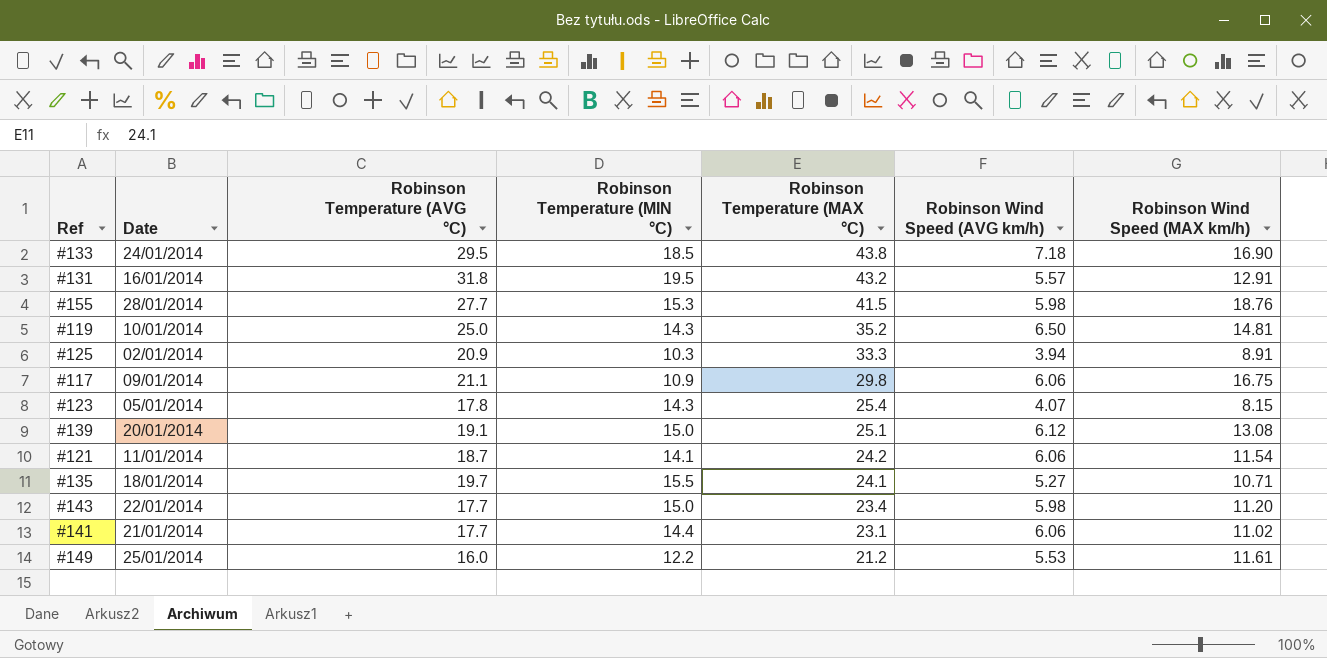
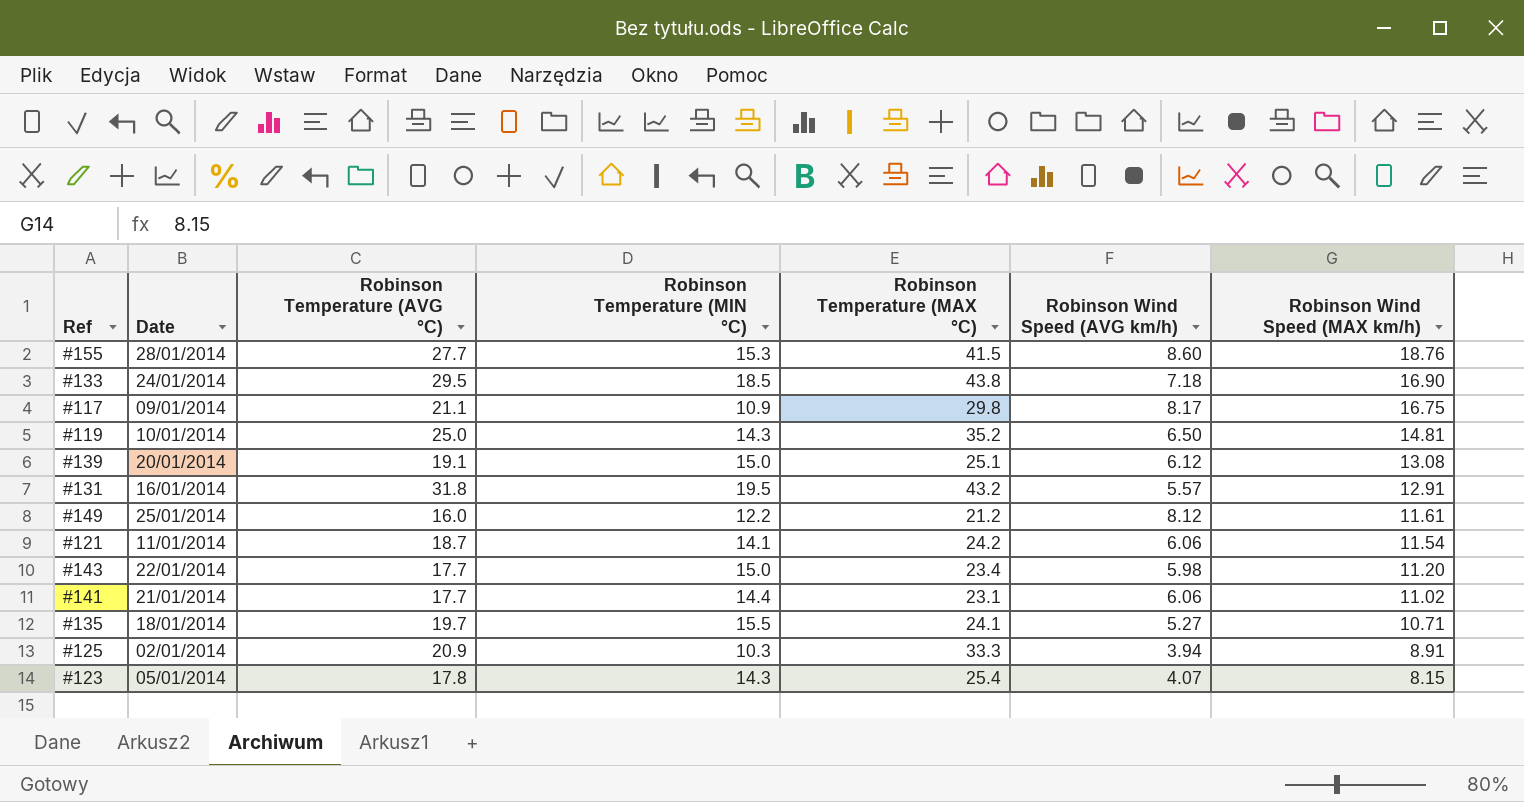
row order: Robinson Temperature (MAX °C) descending -> Robinson Wind Speed (MAX km/h) descending
#155 | Robinson Wind Speed (AVG km/h): 5.98 -> 8.60
#117 | Robinson Wind Speed (AVG km/h): 6.06 -> 8.17
#149 | Robinson Wind Speed (AVG km/h): 5.53 -> 8.12

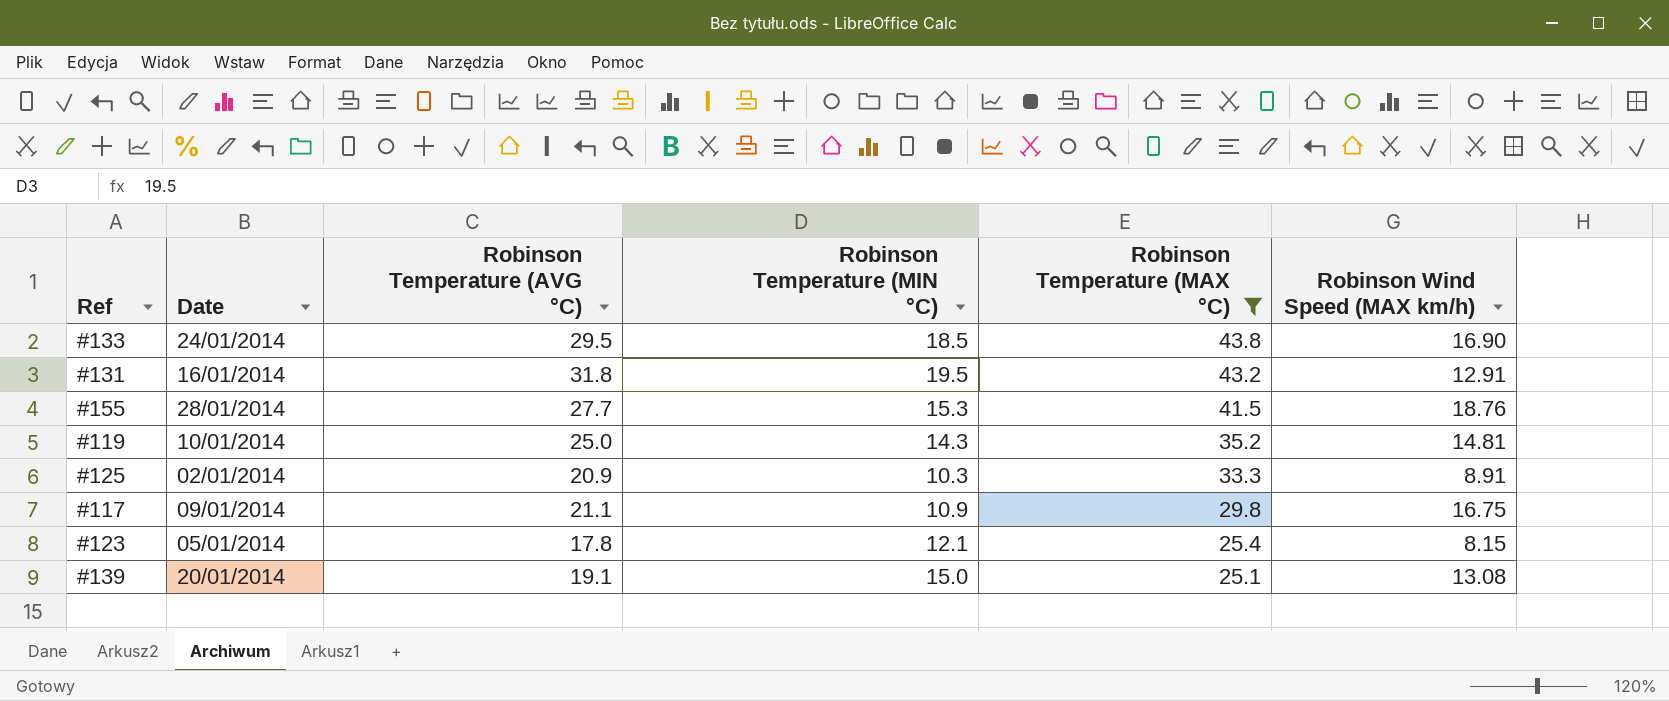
filter: none -> Robinson Temperature (MAX °C) >= 25.1
row order: Robinson Wind Speed (MAX km/h) descending -> Robinson Temperature (MAX °C) descending
column Robinson Wind Speed (AVG km/h) | position: 6 -> none
#123 | Robinson Temperature (MIN °C): 14.3 -> 12.1

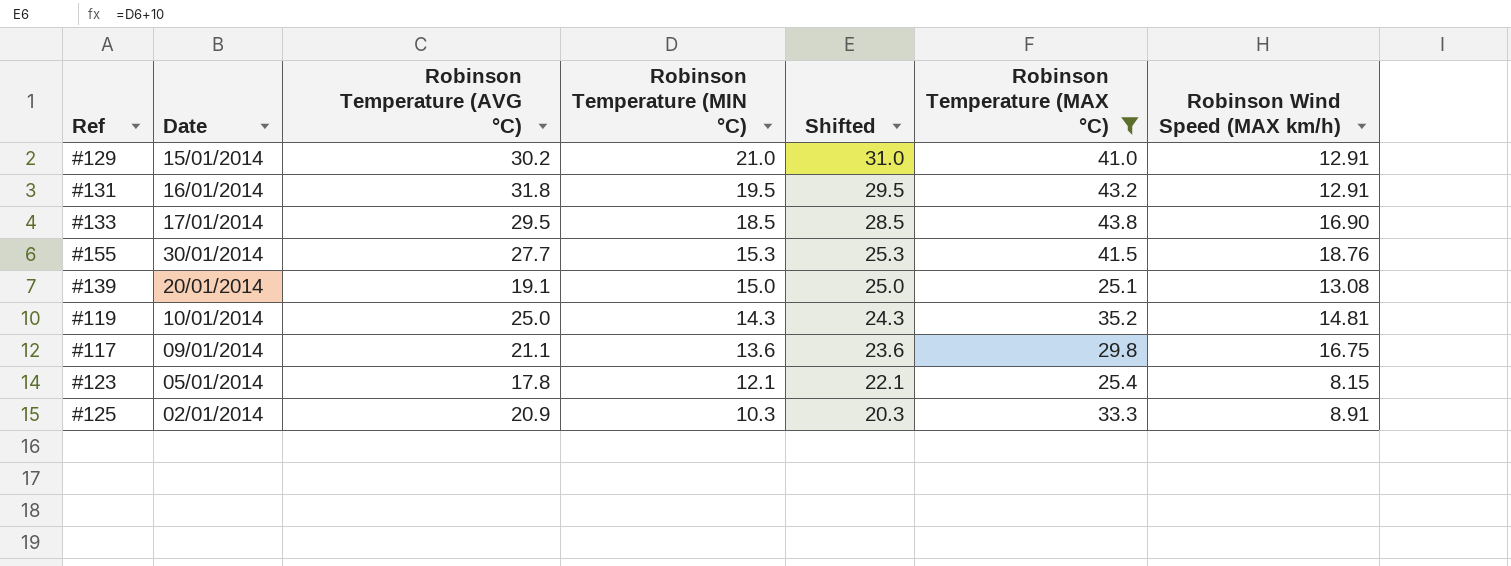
row order: Robinson Temperature (MAX °C) descending -> Robinson Temperature (MIN °C) descending
column Shifted | formula: none -> [Robinson Temperature (MIN °C)] + 10
row #129: none -> 15/01/2014 | 30.2 | 21.0 | 31.0 | 41.0 | 12.91
#133 | Date: 24/01/2014 -> 17/01/2014
#155 | Date: 28/01/2014 -> 30/01/2014
#117 | Robinson Temperature (MIN °C): 10.9 -> 13.6

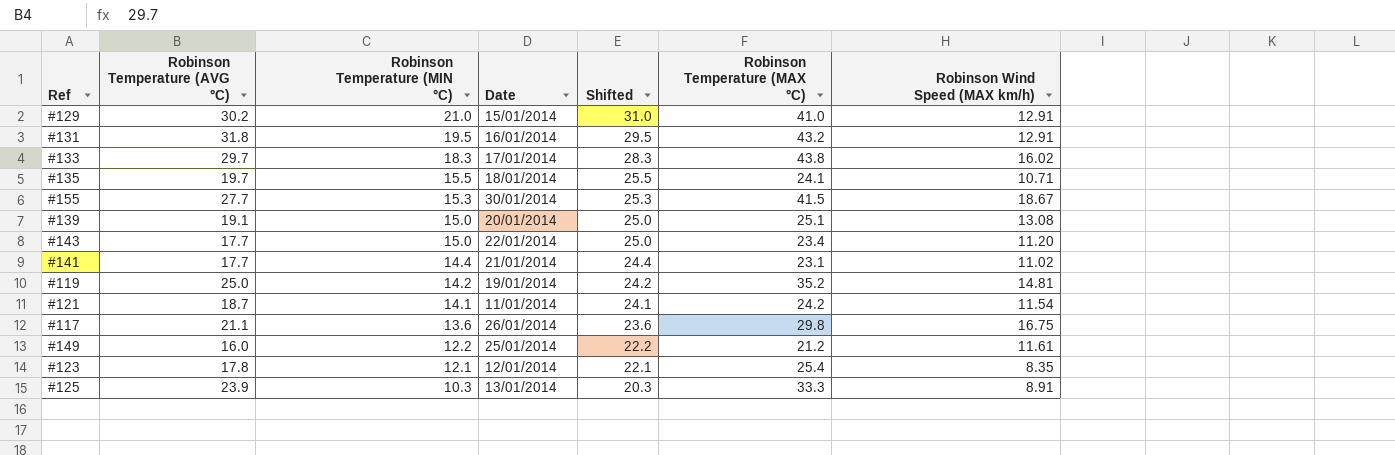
filter: Robinson Temperature (MAX °C) >= 25.1 -> none
column Date | position: 2 -> 4
#133 | Robinson Temperature (AVG °C): 29.5 -> 29.7
#133 | Robinson Temperature (MIN °C): 18.5 -> 18.3
#133 | Shifted: 28.5 -> 28.3
#133 | Robinson Wind Speed (MAX km/h): 16.90 -> 16.02
#155 | Robinson Wind Speed (MAX km/h): 18.76 -> 18.67
#119 | Robinson Temperature (MIN °C): 14.3 -> 14.2
#119 | Date: 10/01/2014 -> 19/01/2014
#119 | Shifted: 24.3 -> 24.2
#117 | Date: 09/01/2014 -> 26/01/2014
#123 | Date: 05/01/2014 -> 12/01/2014
#123 | Robinson Wind Speed (MAX km/h): 8.15 -> 8.35
#125 | Robinson Temperature (AVG °C): 20.9 -> 23.9
#125 | Date: 02/01/2014 -> 13/01/2014

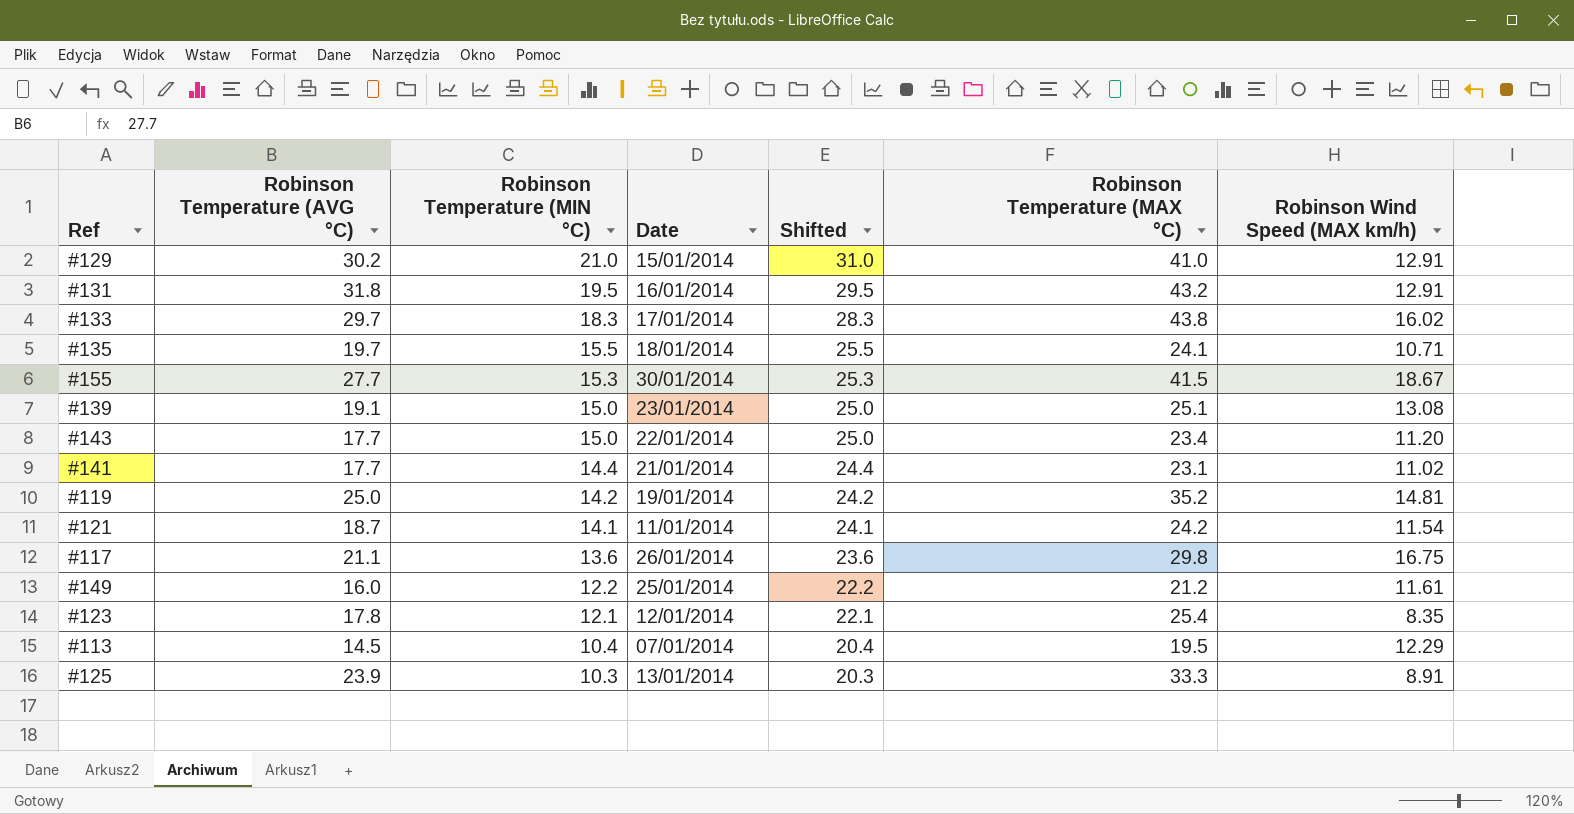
#139 | Date: 20/01/2014 -> 23/01/2014
row #113: none -> 14.5 | 10.4 | 07/01/2014 | 20.4 | 19.5 | 12.29

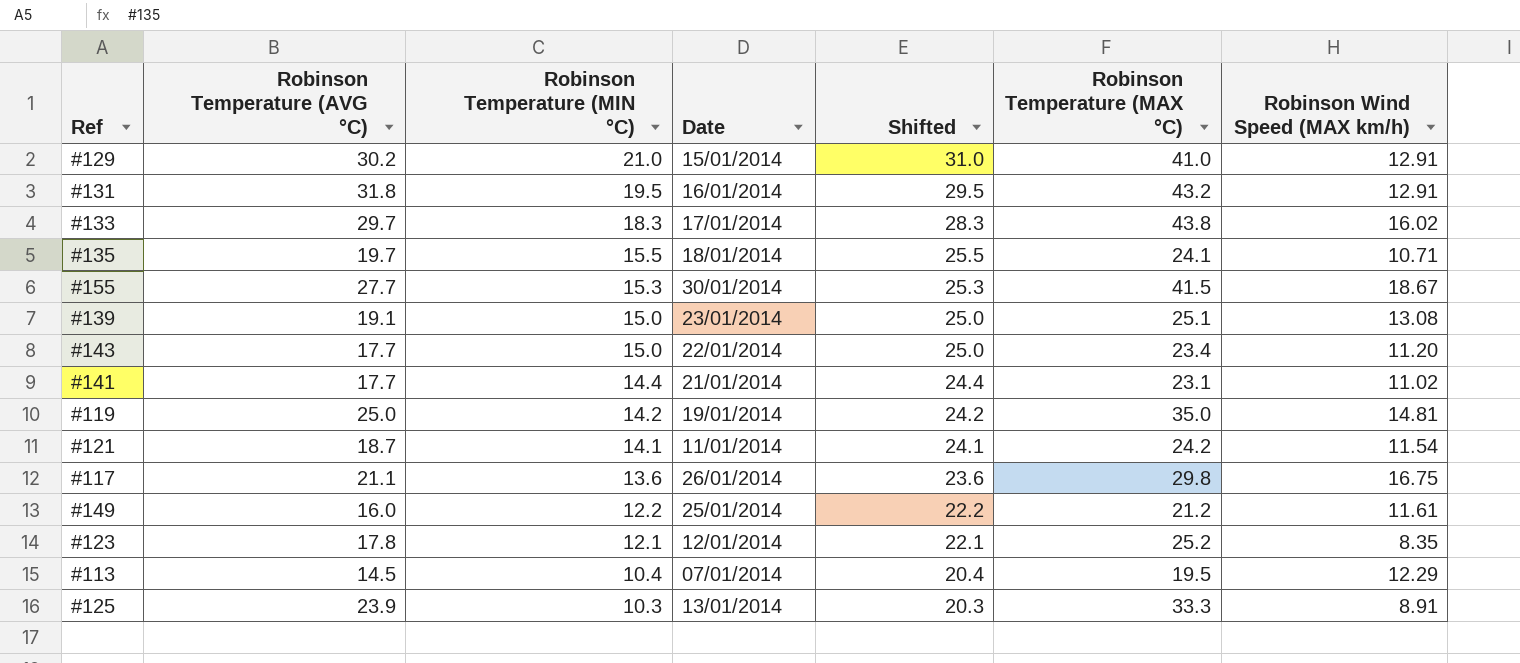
#119 | Robinson Temperature (MAX °C): 35.2 -> 35.0
#123 | Robinson Temperature (MAX °C): 25.4 -> 25.2

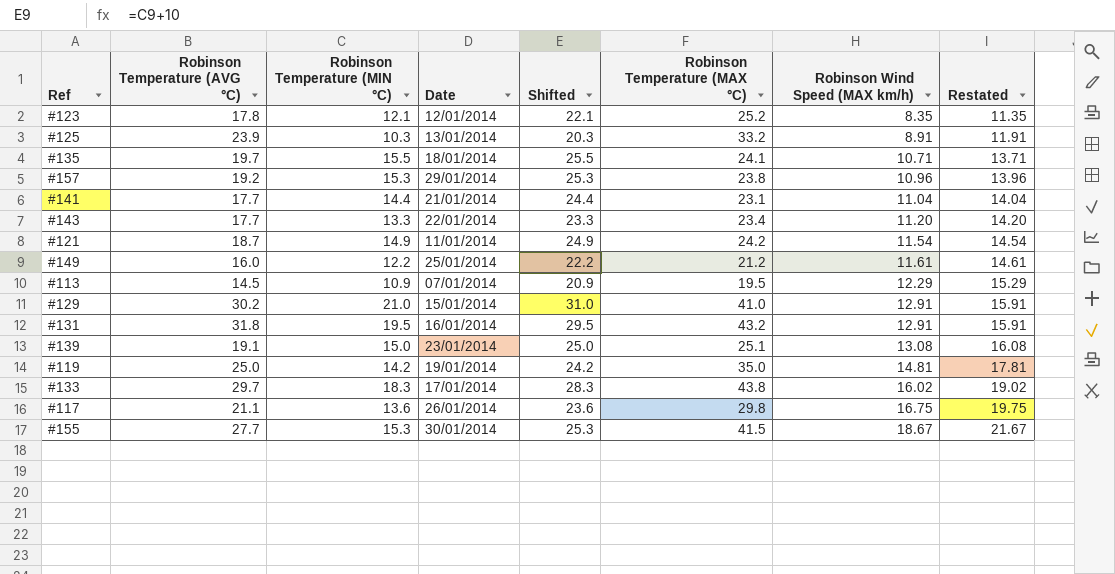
row order: Robinson Temperature (MIN °C) descending -> Robinson Wind Speed (MAX km/h) ascending
column Restated | formula: none -> [Robinson Wind Speed (MAX km/h)] + 3
#125 | Robinson Temperature (MAX °C): 33.3 -> 33.2
row #157: none -> 19.2 | 15.3 | 29/01/2014 | 25.3 | 23.8 | 10.96 | 13.96
#141 | Robinson Wind Speed (MAX km/h): 11.02 -> 11.04
#143 | Robinson Temperature (MIN °C): 15.0 -> 13.3
#143 | Shifted: 25.0 -> 23.3
#121 | Robinson Temperature (MIN °C): 14.1 -> 14.9
#121 | Shifted: 24.1 -> 24.9
#113 | Robinson Temperature (MIN °C): 10.4 -> 10.9
#113 | Shifted: 20.4 -> 20.9

